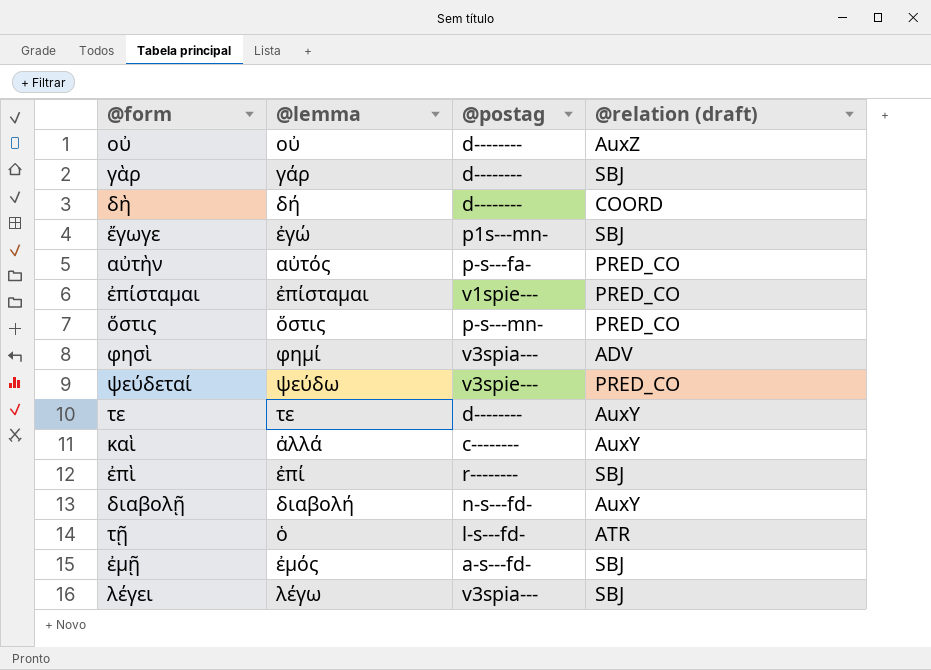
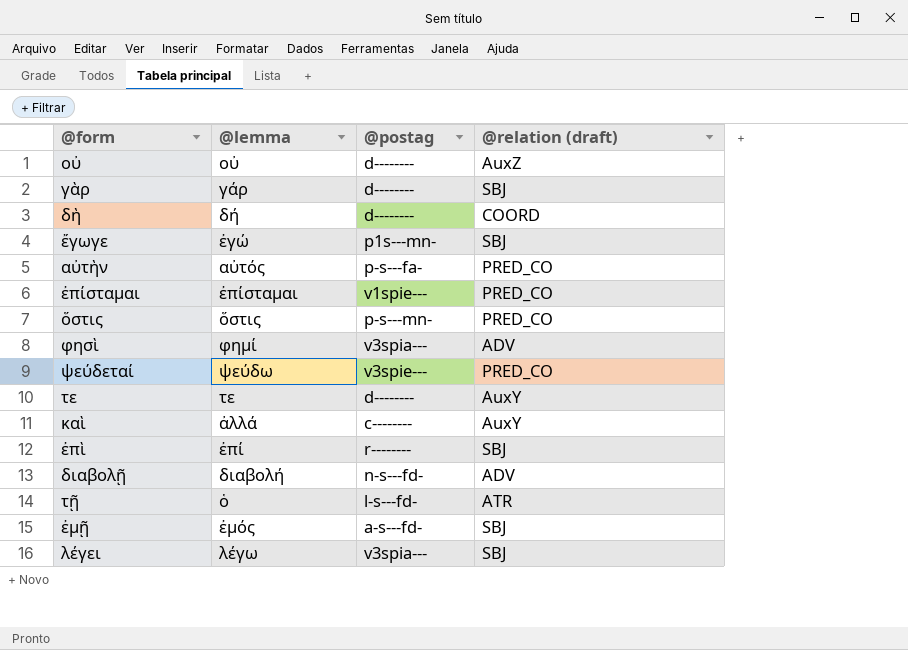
διαβολῇ | @relation (draft): AuxY -> ADV

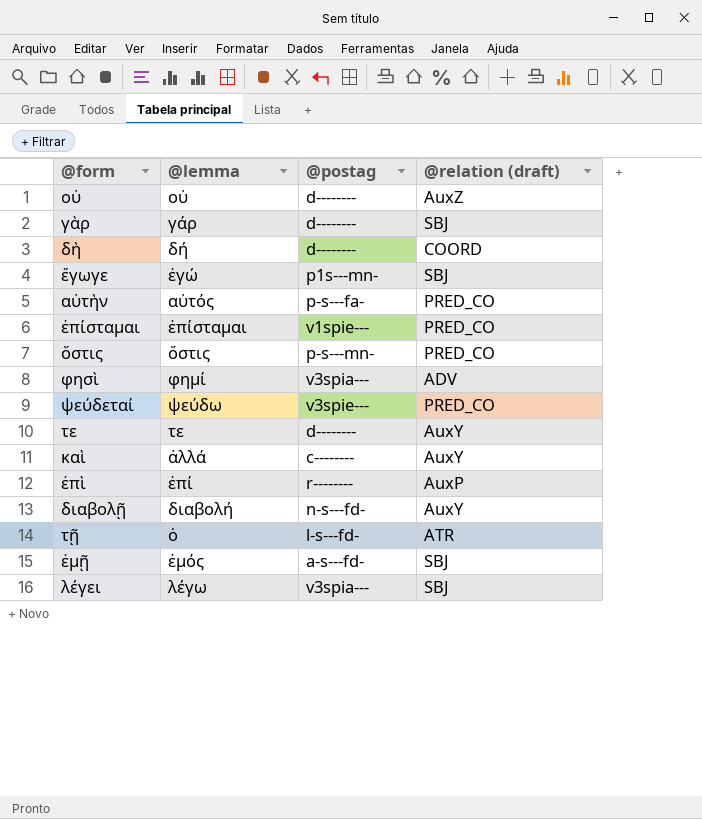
ἐπὶ | @relation (draft): SBJ -> AuxP
διαβολῇ | @relation (draft): ADV -> AuxY

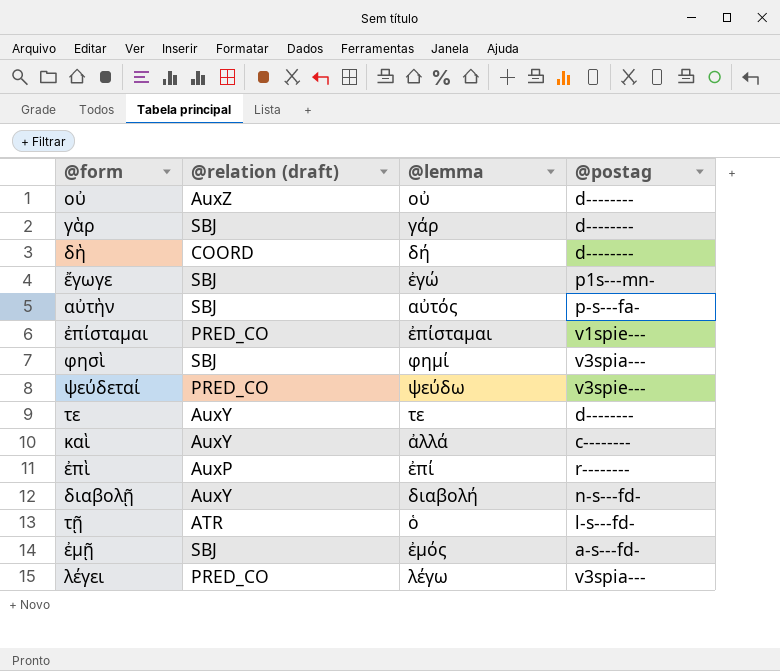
column @relation (draft) | position: 4 -> 2
row ὅστις: ὅστις | p-s---mn- | PRED_CO -> none
αὐτὴν | @relation (draft): PRED_CO -> SBJ
φησὶ | @relation (draft): ADV -> SBJ
λέγει | @relation (draft): SBJ -> PRED_CO

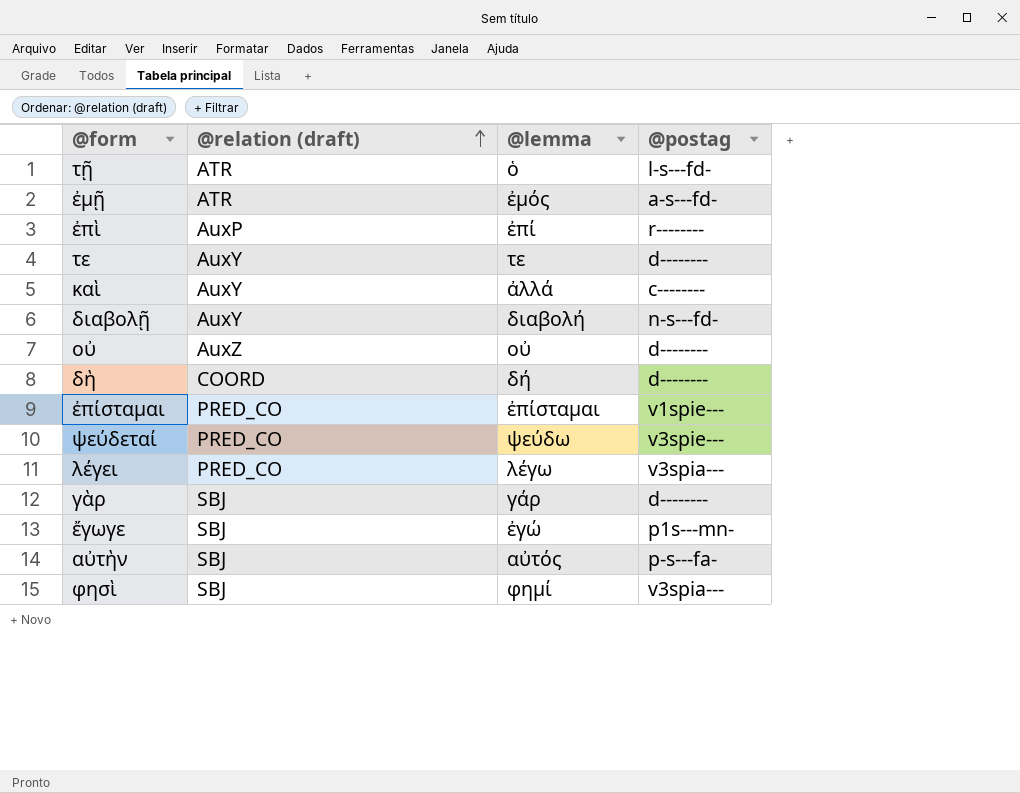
row order: none -> @relation (draft) ascending
ἐμῇ | @relation (draft): SBJ -> ATR

